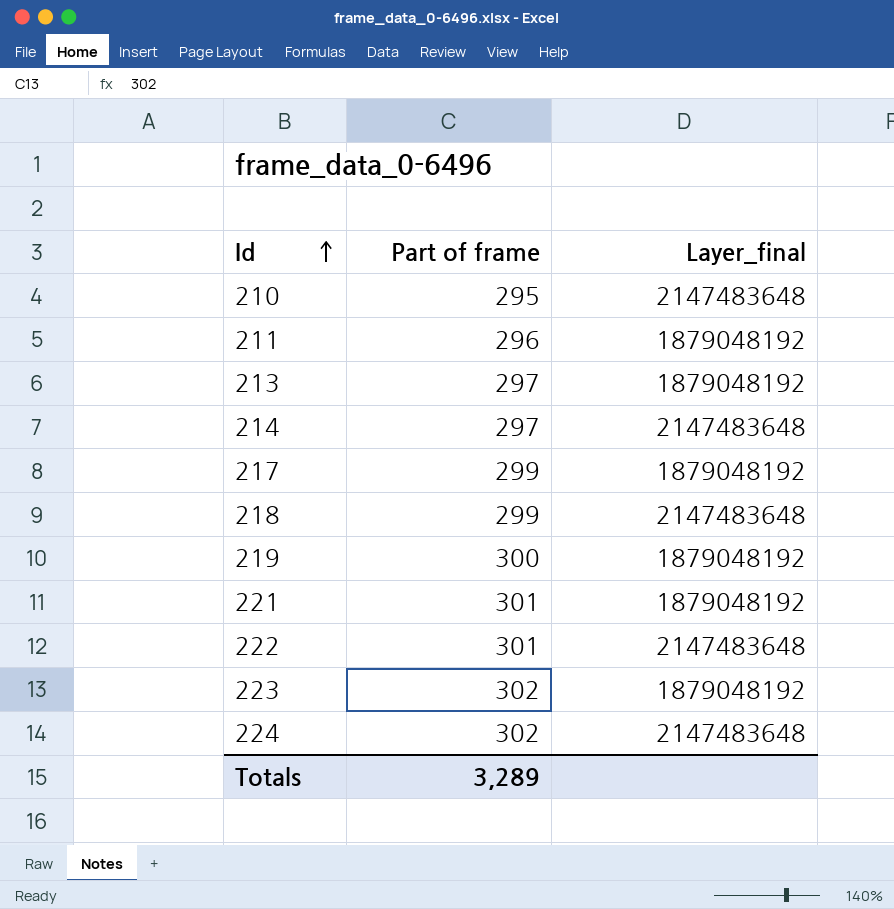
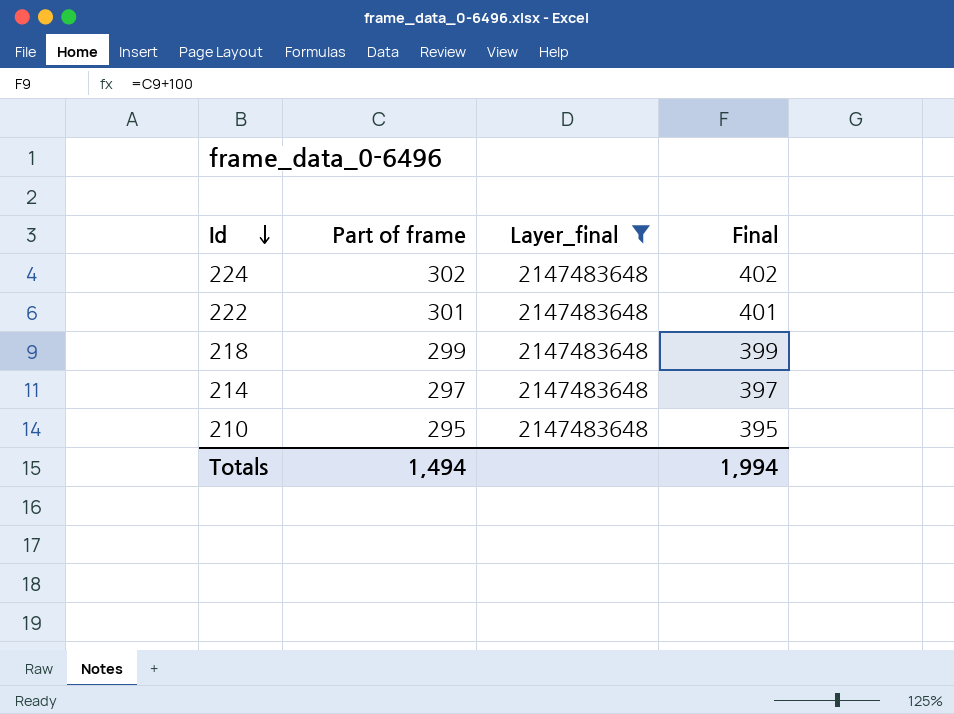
filter: none -> Layer_final = 2147483648
row order: Id ascending -> Id descending
column Final | formula: none -> [Part of frame] + 100
Totals | Part of frame: 3,289 -> 1,494

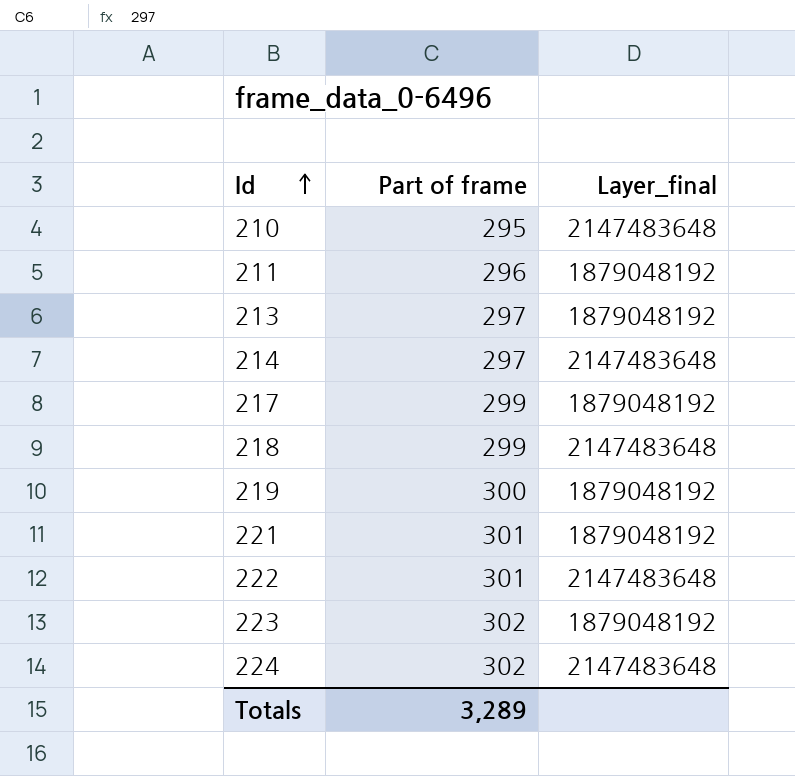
filter: Layer_final = 2147483648 -> none
row order: Id descending -> Id ascending
column Final | formula: [Part of frame] + 100 -> none
Totals | Part of frame: 1,494 -> 3,289

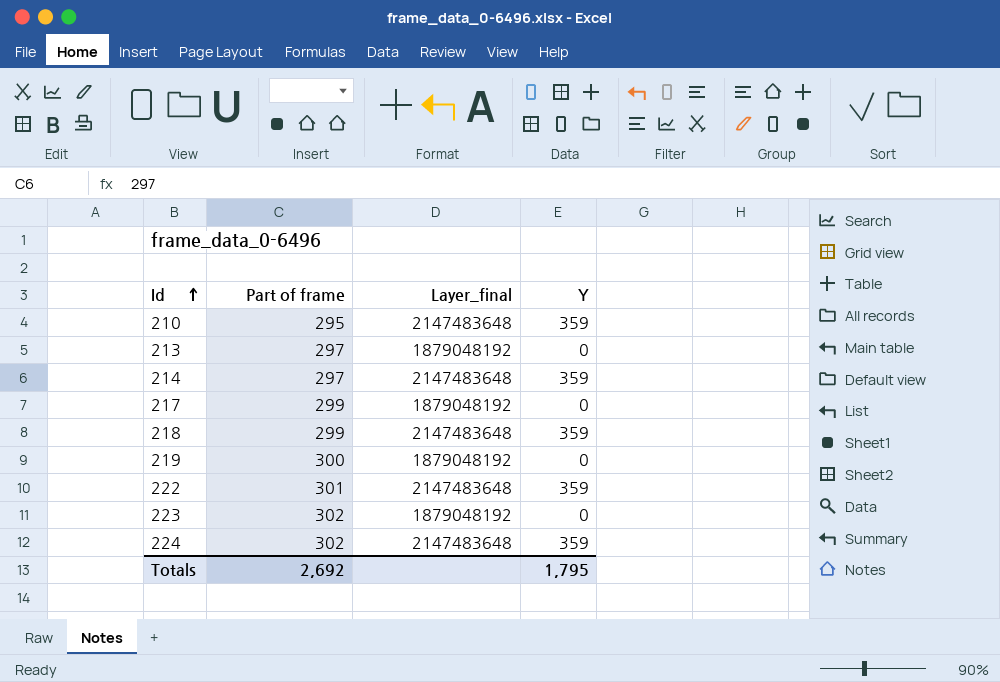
column Y | position: none -> 4
row 211: 296 | 1879048192 -> none
row 221: 301 | 1879048192 -> none
Totals | Part of frame: 3,289 -> 2,692

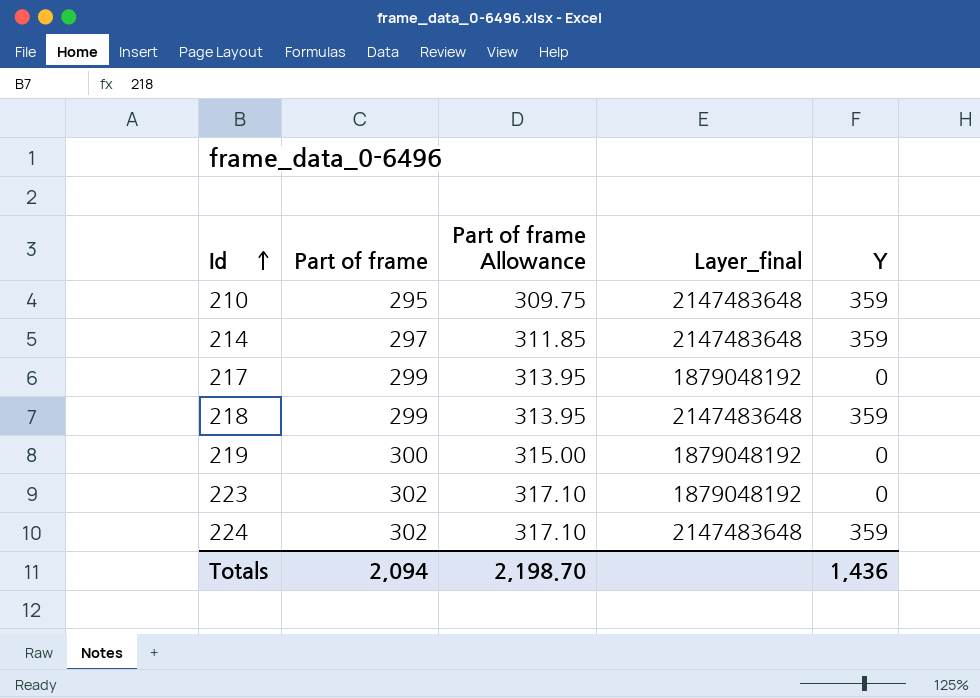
column Part of frame Allowance | formula: none -> [Part of frame] * 1.05
row 213: 297 | 1879048192 | 0 -> none
row 222: 301 | 2147483648 | 359 -> none
Totals | Part of frame: 2,692 -> 2,094
Totals | Y: 1,795 -> 1,436

